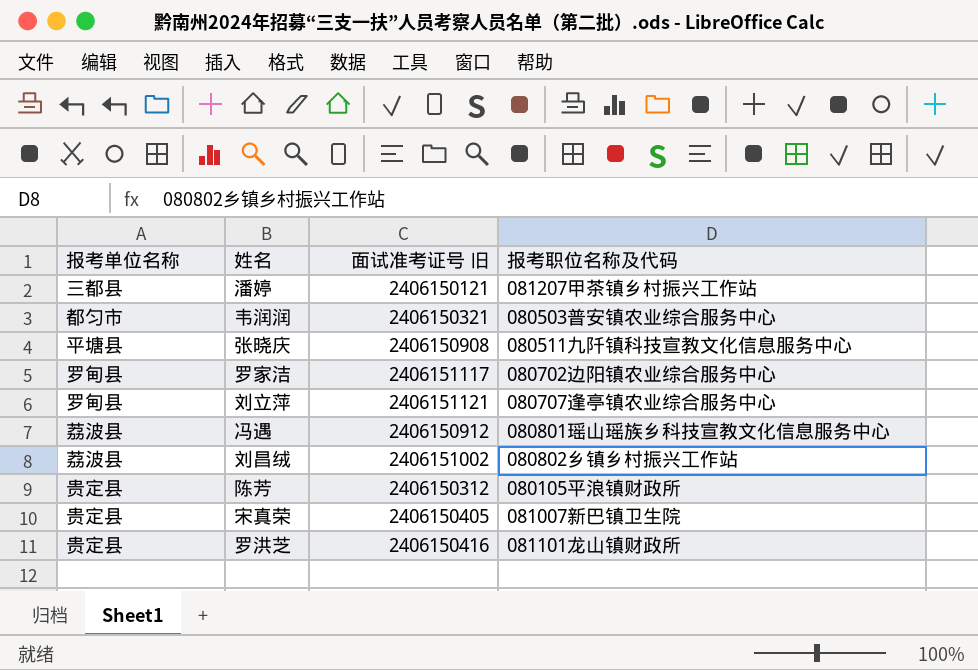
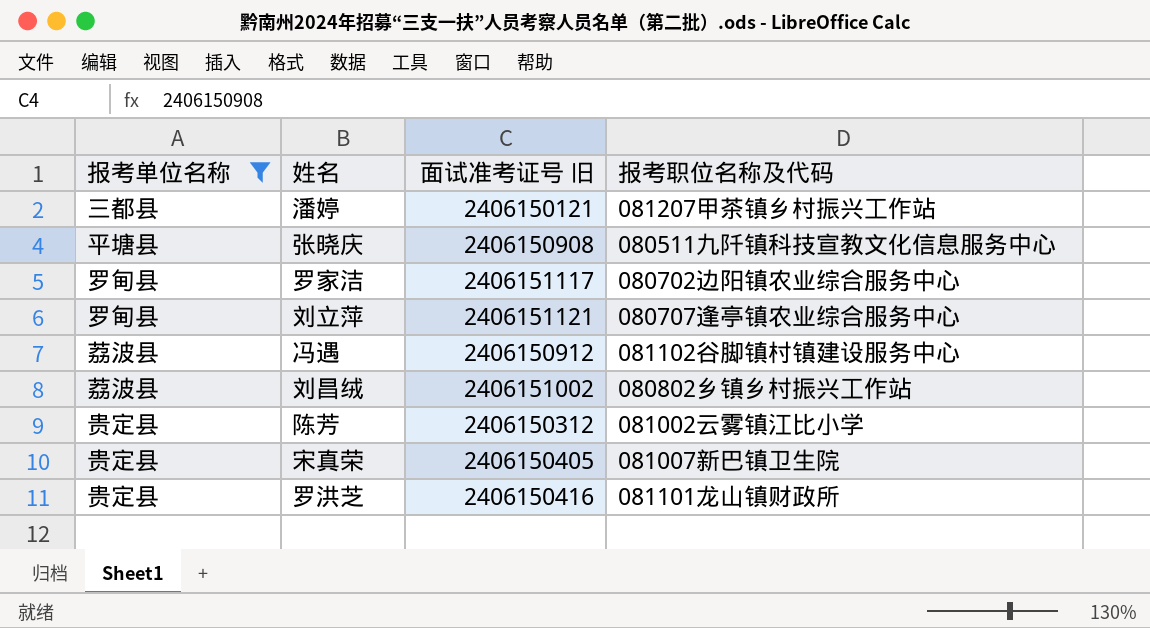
filter: none -> 报考单位名称 != 都匀市
冯遇 | 报考职位名称及代码: 080801瑶山瑶族乡科技宣教文化信息服务中心 -> 081102谷脚镇村镇建设服务中心
陈芳 | 报考职位名称及代码: 080105平浪镇财政所 -> 081002云雾镇江比小学

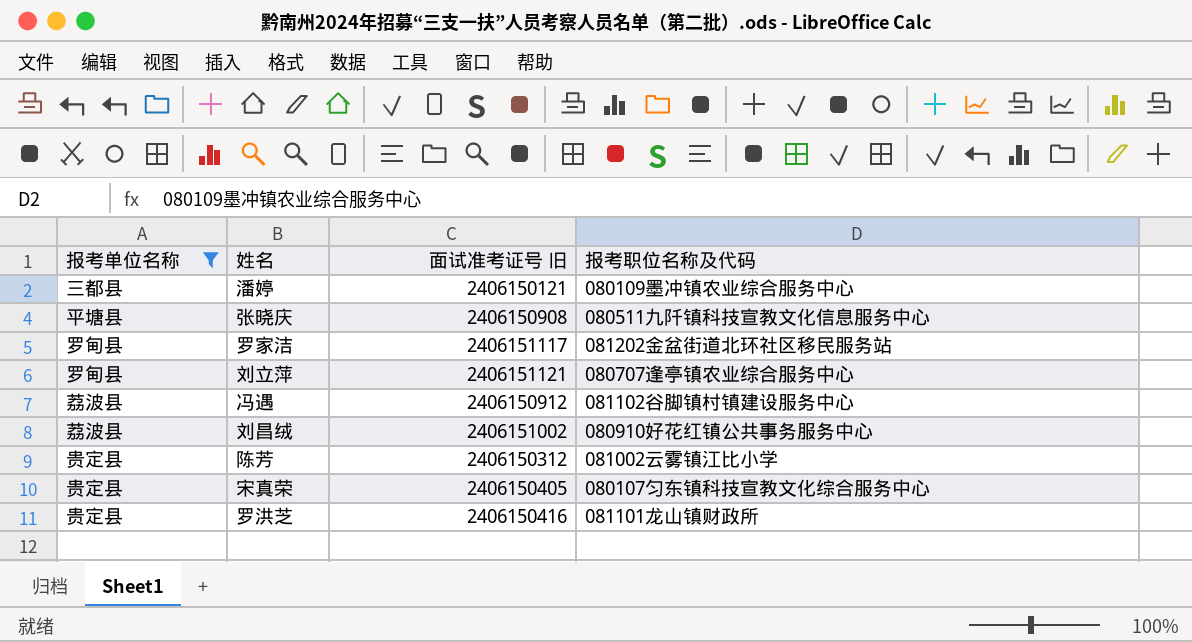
潘婷 | 报考职位名称及代码: 081207甲茶镇乡村振兴工作站 -> 080109墨冲镇农业综合服务中心
罗家洁 | 报考职位名称及代码: 080702边阳镇农业综合服务中心 -> 081202金盆街道北环社区移民服务站
刘昌绒 | 报考职位名称及代码: 080802乡镇乡村振兴工作站 -> 080910好花红镇公共事务服务中心
宋真荣 | 报考职位名称及代码: 081007新巴镇卫生院 -> 080107匀东镇科技宣教文化综合服务中心

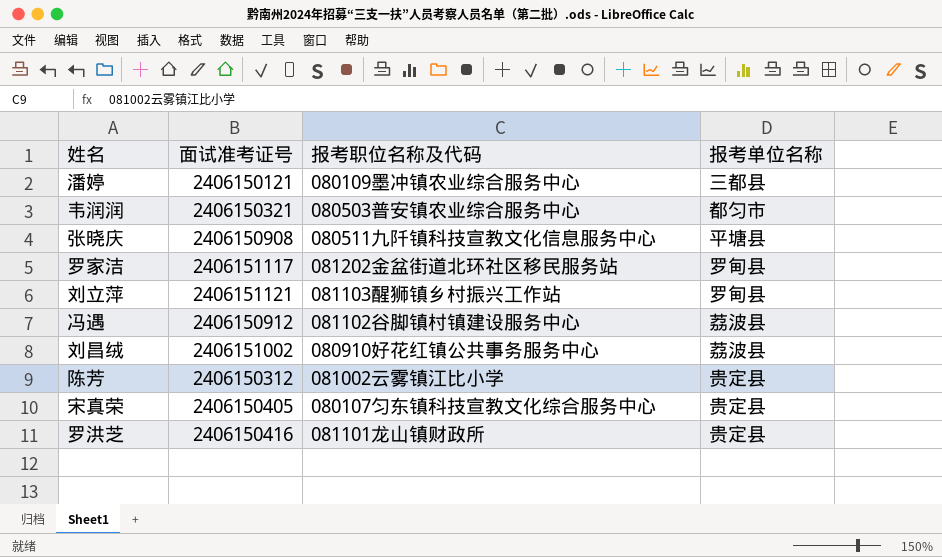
filter: 报考单位名称 != 都匀市 -> none
column name: 面试准考证号 旧 -> 面试准考证号
column 报考单位名称 | position: 1 -> 4
刘立萍 | 报考职位名称及代码: 080707逢亭镇农业综合服务中心 -> 081103醒狮镇乡村振兴工作站

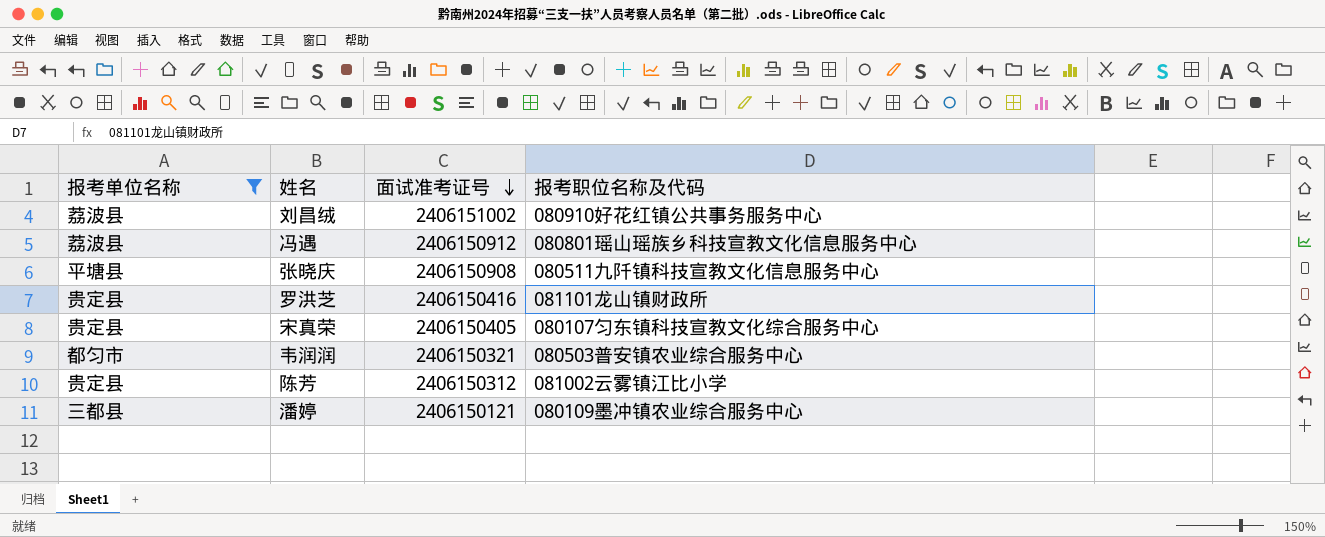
filter: none -> 报考单位名称 != 罗甸县
row order: none -> 面试准考证号 descending
column 报考单位名称 | position: 4 -> 1
冯遇 | 报考职位名称及代码: 081102谷脚镇村镇建设服务中心 -> 080801瑶山瑶族乡科技宣教文化信息服务中心

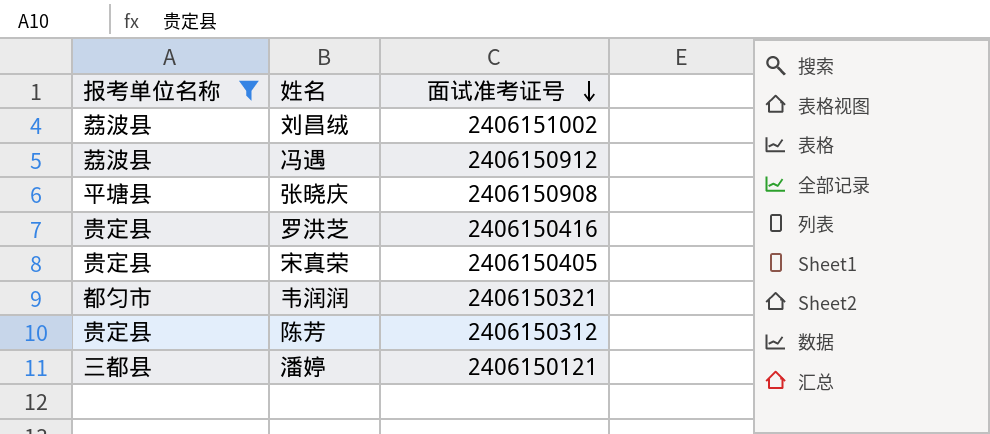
column 报考职位名称及代码 | position: 4 -> none

